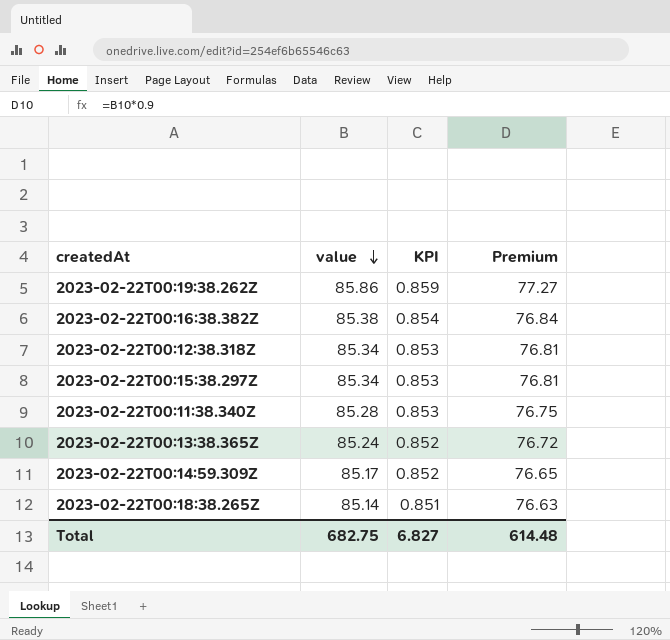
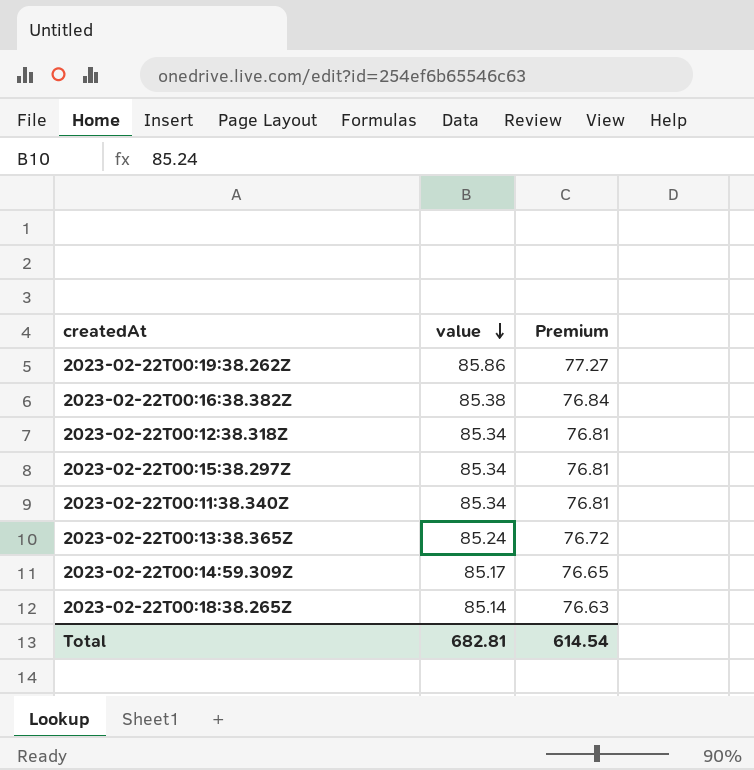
column KPI | formula: [value] * 0.01 -> none
2023-02-22T00:11:38.340Z | value: 85.28 -> 85.34
2023-02-22T00:11:38.340Z | Premium: 76.75 -> 76.81
Total | value: 682.75 -> 682.81
Total | Premium: 614.48 -> 614.54

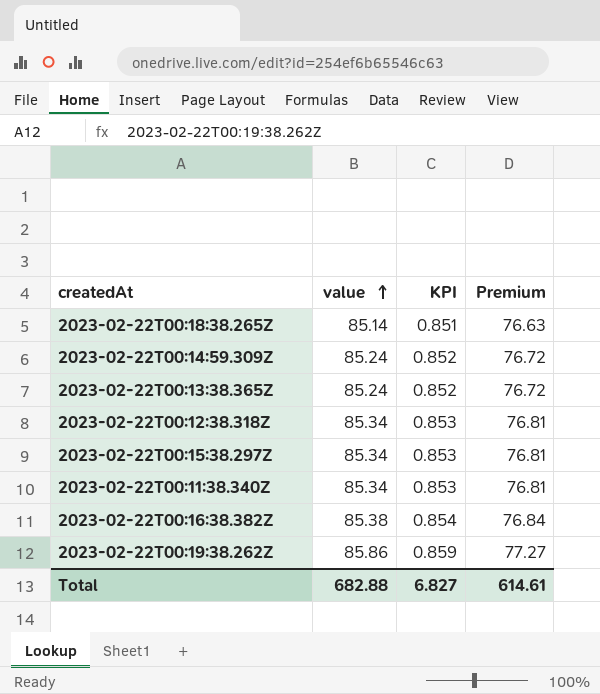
row order: value descending -> value ascending
column KPI | formula: none -> [value] * 0.01
2023-02-22T00:14:59.309Z | value: 85.17 -> 85.24
2023-02-22T00:14:59.309Z | Premium: 76.65 -> 76.72
Total | value: 682.81 -> 682.88
Total | Premium: 614.54 -> 614.61

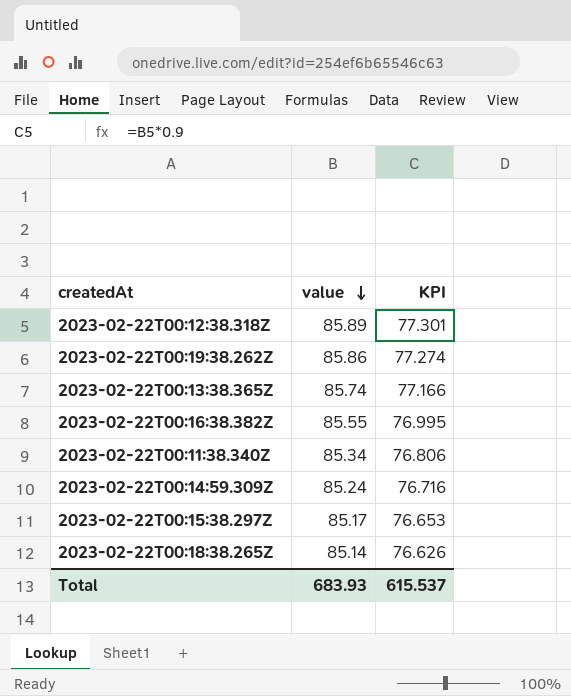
row order: value ascending -> value descending
column Premium | formula: [value] * 0.9 -> none
column KPI | formula: [value] * 0.01 -> [value] * 0.9
2023-02-22T00:12:38.318Z | value: 85.34 -> 85.89
2023-02-22T00:13:38.365Z | value: 85.24 -> 85.74
2023-02-22T00:16:38.382Z | value: 85.38 -> 85.55
2023-02-22T00:15:38.297Z | value: 85.34 -> 85.17
Total | value: 682.88 -> 683.93
Total | KPI: 6.827 -> 615.537

